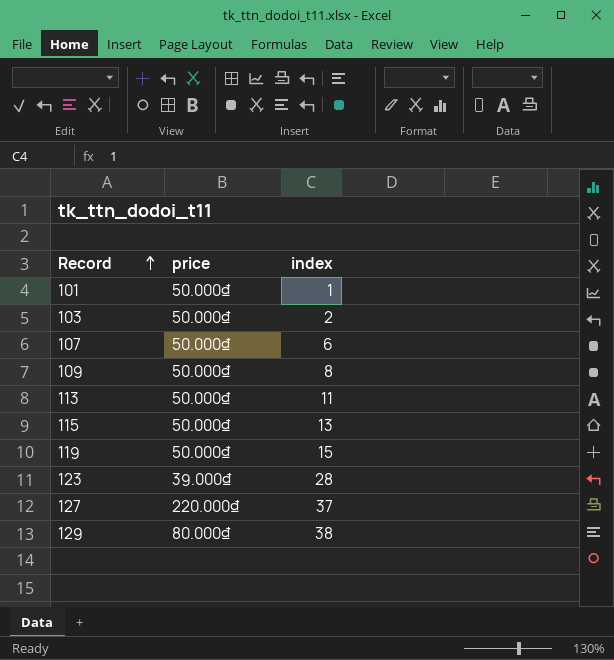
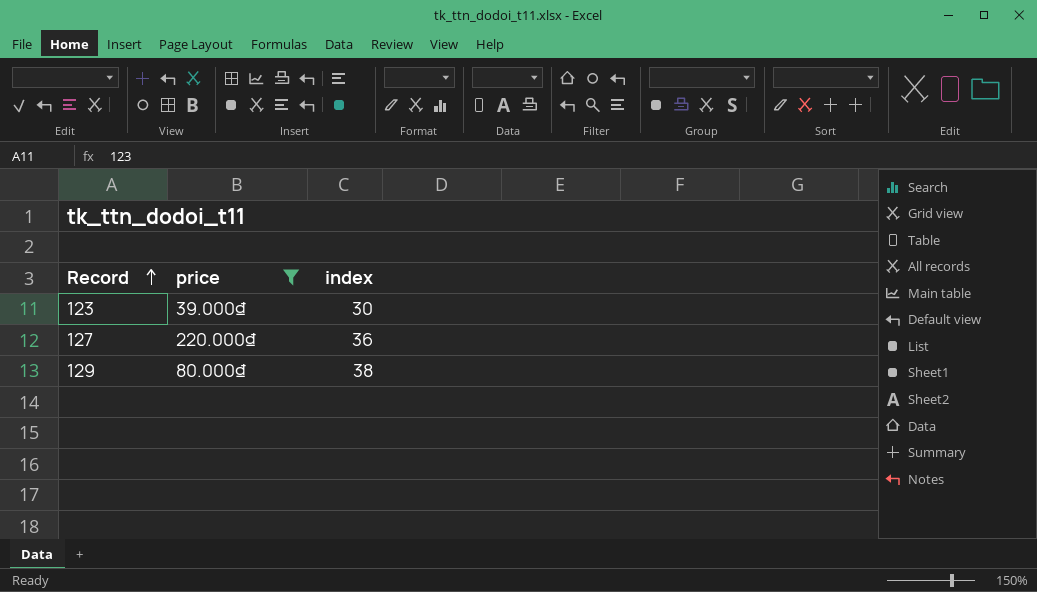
filter: none -> price != 50.000₫
123 | index: 28 -> 30
127 | index: 37 -> 36

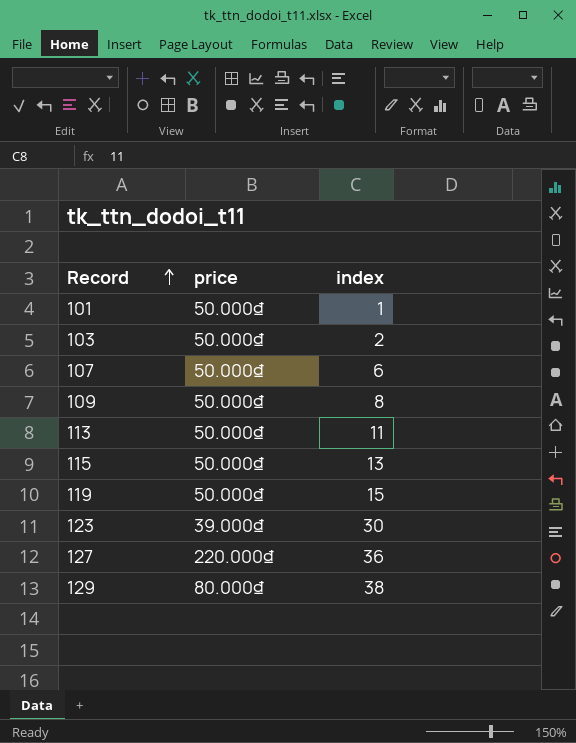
filter: price != 50.000₫ -> none

